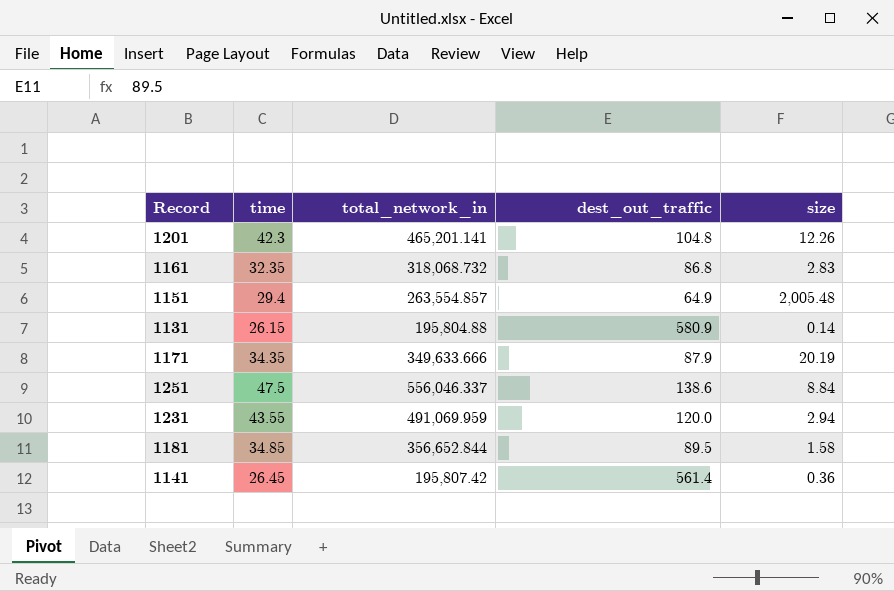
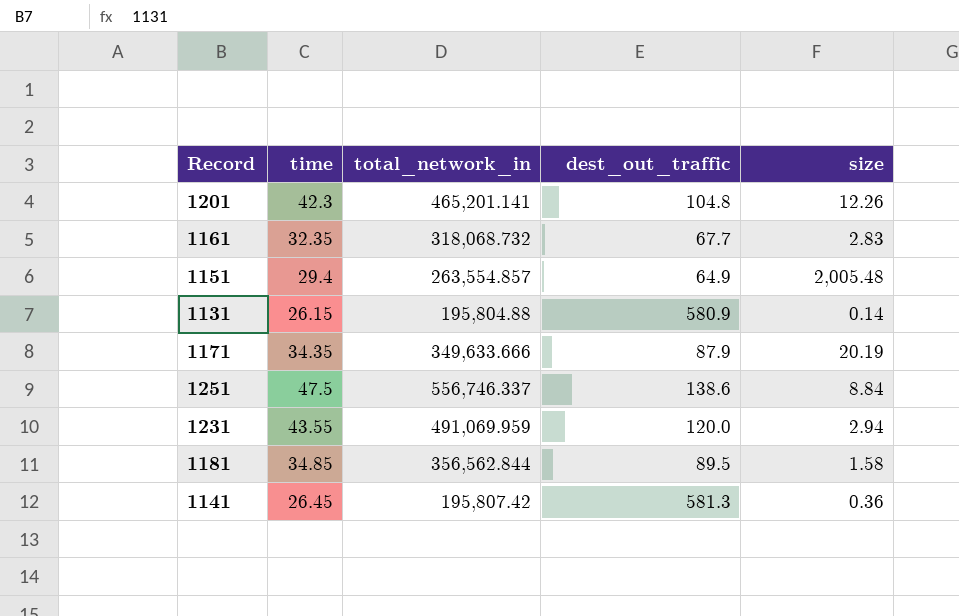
1161 | dest_out_traffic: 86.8 -> 67.7
1251 | total_network_in: 556,046.337 -> 556,746.337
1181 | total_network_in: 356,652.844 -> 356,562.844
1141 | dest_out_traffic: 561.4 -> 581.3

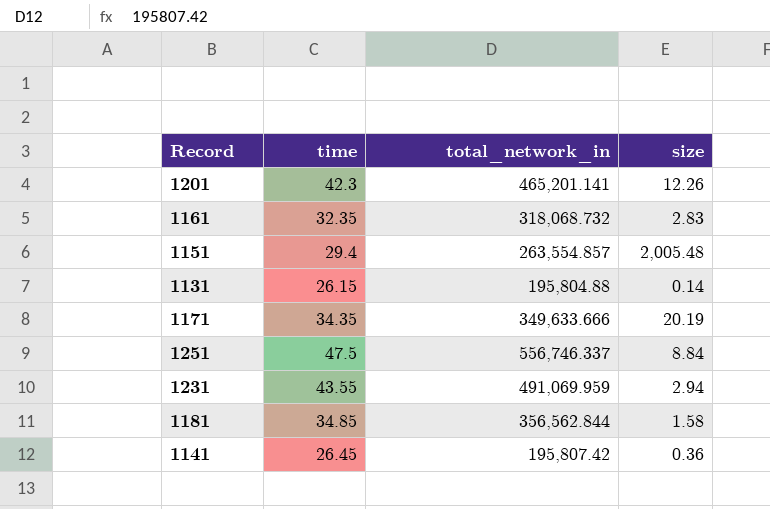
column dest_out_traffic | position: 4 -> none

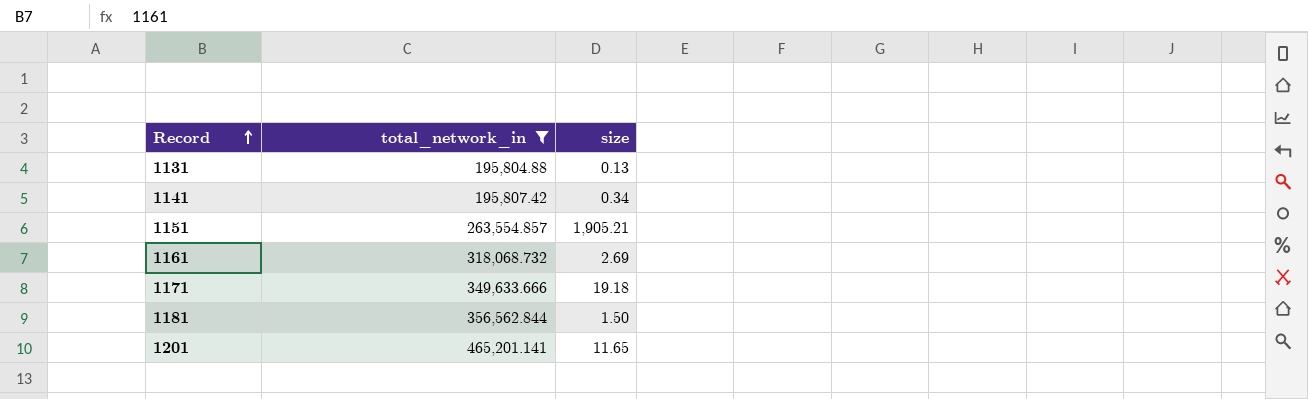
filter: none -> total_network_in <= 465,201.141
row order: none -> Record ascending
column time | position: 2 -> none
1131 | size: 0.14 -> 0.13
1141 | size: 0.36 -> 0.34
1151 | size: 2,005.48 -> 1,905.21
1161 | size: 2.83 -> 2.69
1171 | size: 20.19 -> 19.18
1181 | size: 1.58 -> 1.50
1201 | size: 12.26 -> 11.65

